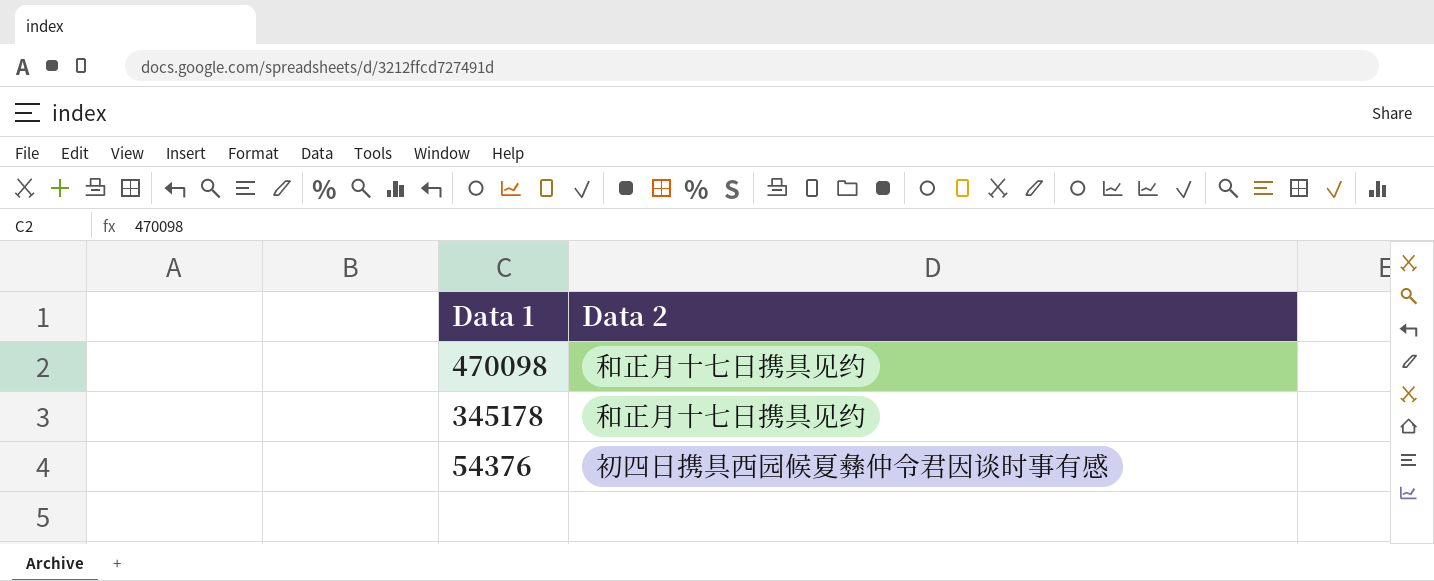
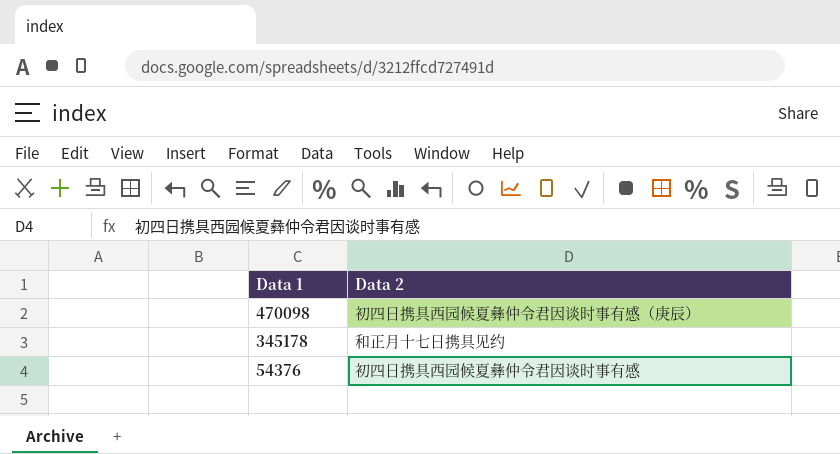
470098 | Data 2: 和正月十七日携具见约 -> 初四日携具西园候夏彝仲令君因谈时事有感（庚辰）

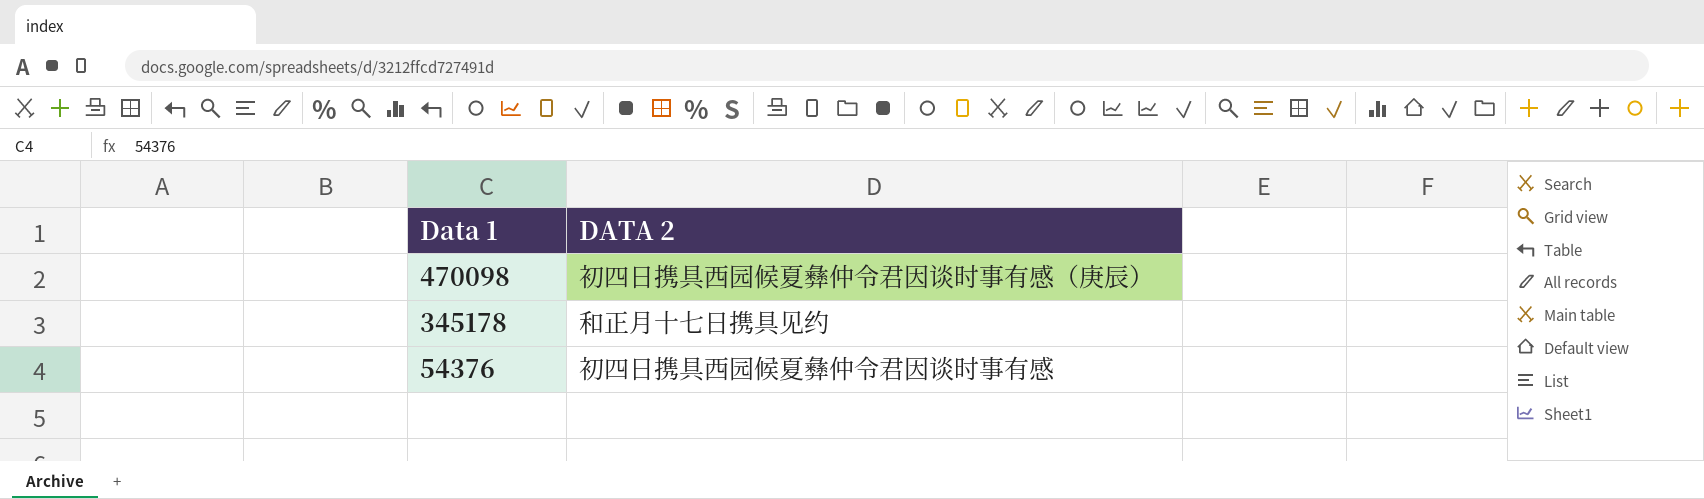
column name: Data 2 -> DATA 2

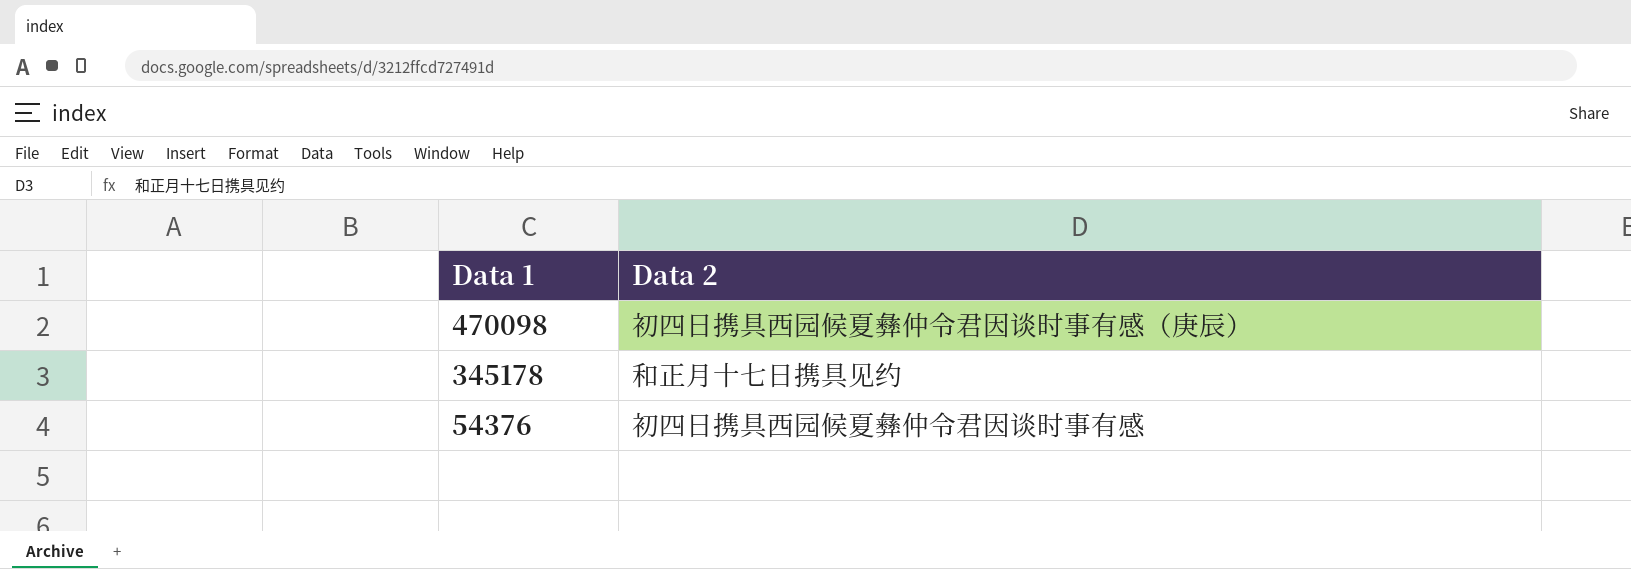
column name: DATA 2 -> Data 2

